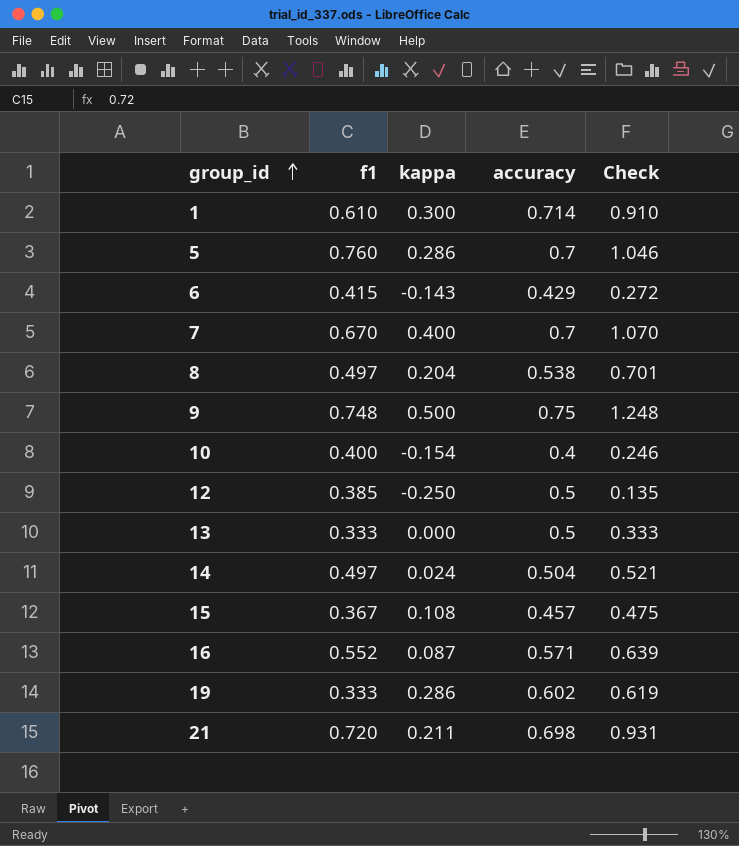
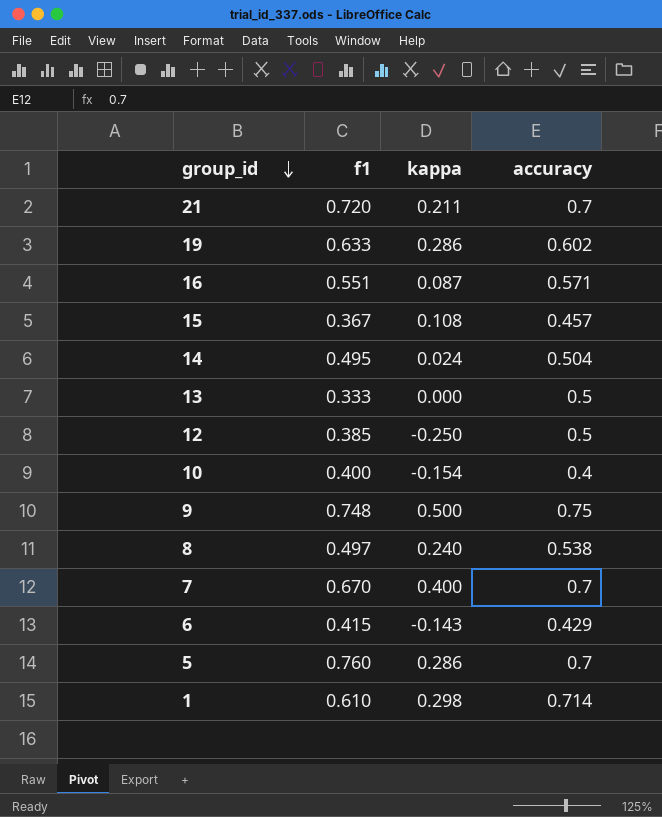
row order: group_id ascending -> group_id descending
column Check | formula: [f1] + [kappa] -> none
21 | accuracy: 0.698 -> 0.7
19 | f1: 0.333 -> 0.633
16 | f1: 0.552 -> 0.551
14 | f1: 0.497 -> 0.495
8 | kappa: 0.204 -> 0.240
1 | kappa: 0.300 -> 0.298

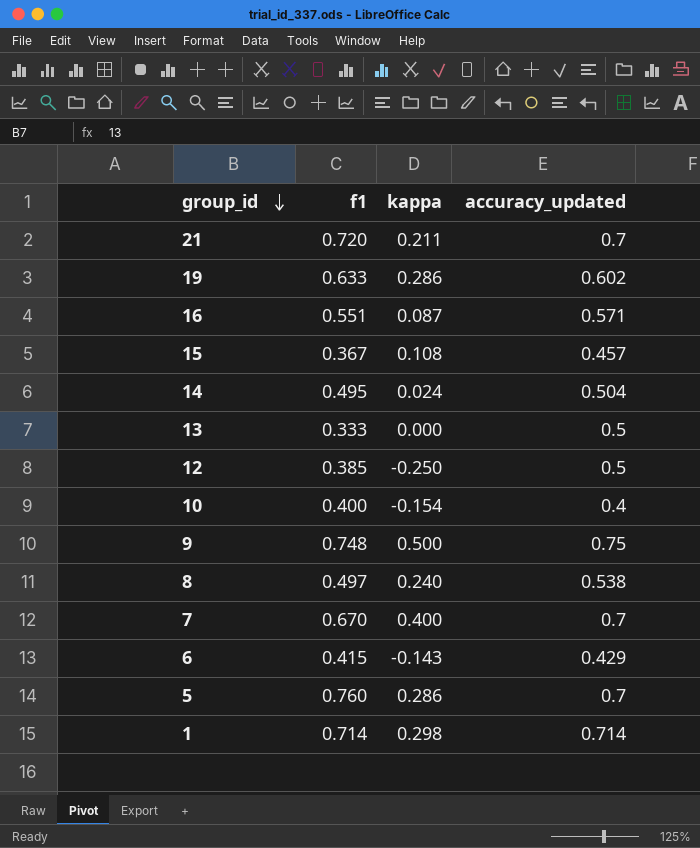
column name: accuracy -> accuracy_updated
1 | f1: 0.610 -> 0.714

